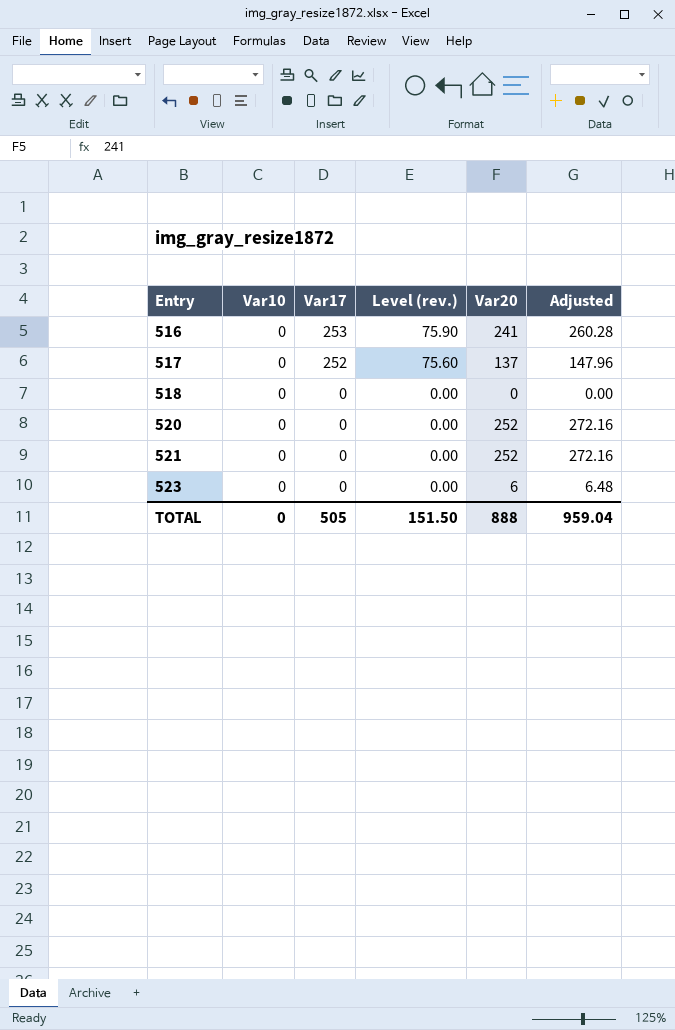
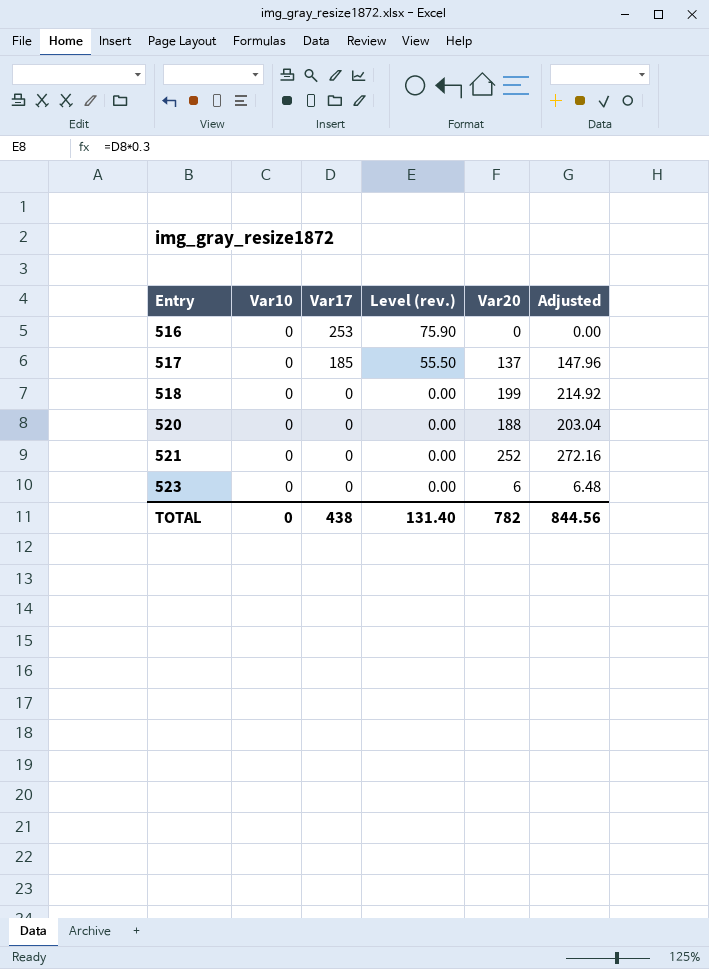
516 | Var20: 241 -> 0
516 | Adjusted: 260.28 -> 0.00
517 | Var17: 252 -> 185
517 | Level (rev.): 75.60 -> 55.50
518 | Var20: 0 -> 199
518 | Adjusted: 0.00 -> 214.92
520 | Var20: 252 -> 188
520 | Adjusted: 272.16 -> 203.04
TOTAL | Var17: 505 -> 438
TOTAL | Level (rev.): 151.50 -> 131.40
TOTAL | Var20: 888 -> 782
TOTAL | Adjusted: 959.04 -> 844.56

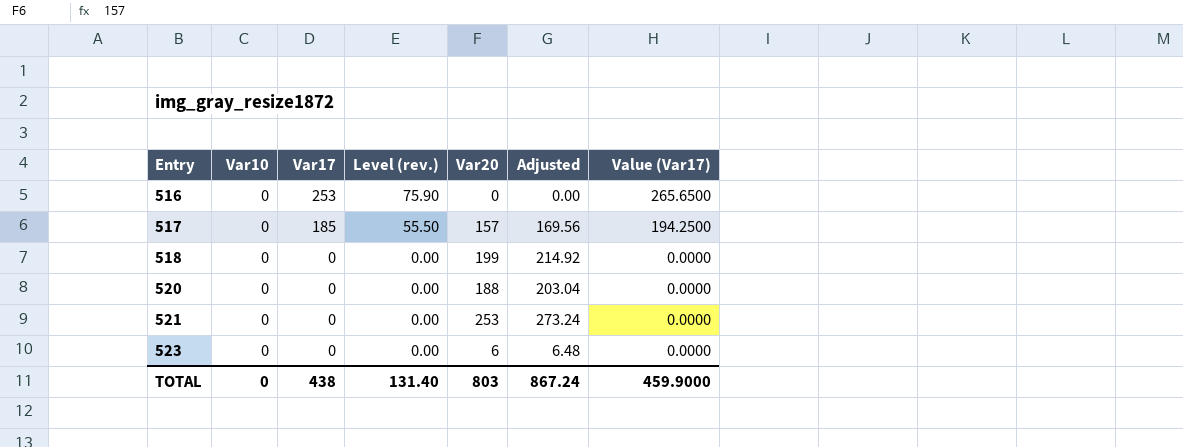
column Value (Var17) | formula: none -> [Var17] * 1.05
517 | Var20: 137 -> 157
517 | Adjusted: 147.96 -> 169.56
521 | Var20: 252 -> 253
521 | Adjusted: 272.16 -> 273.24
TOTAL | Var20: 782 -> 803
TOTAL | Adjusted: 844.56 -> 867.24

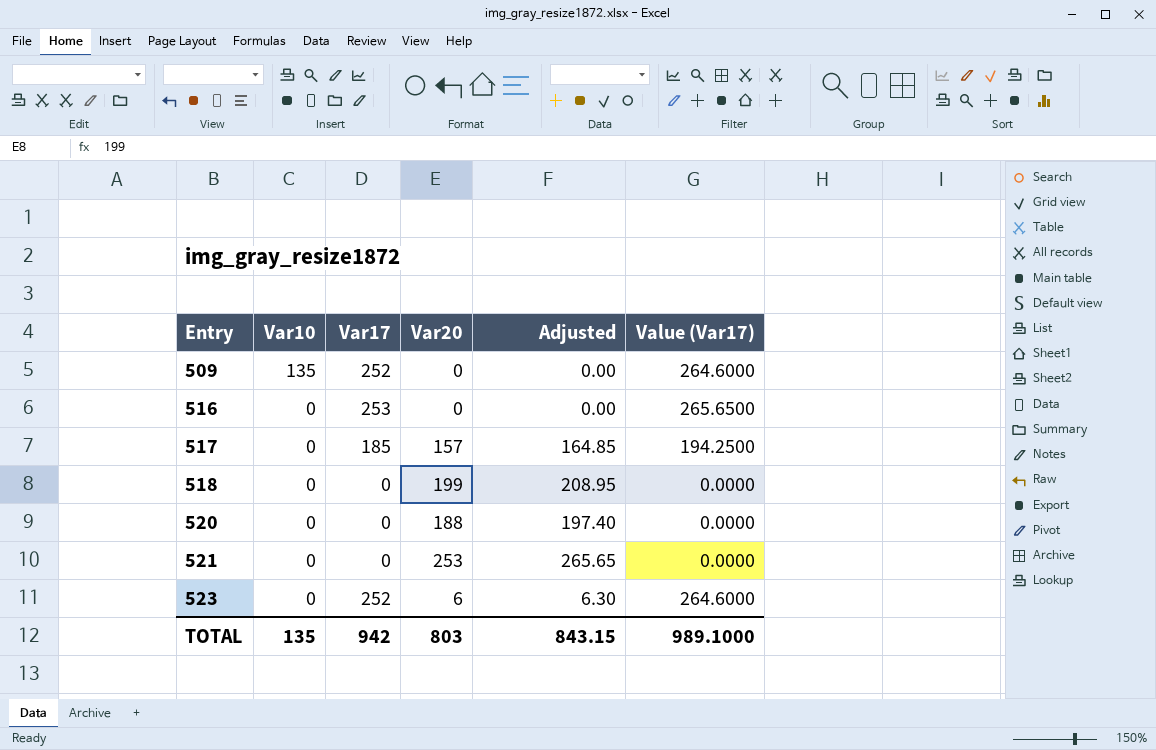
column Level (rev.) | formula: [Var17] * 0.3 -> none
column Adjusted | formula: [Var20] * 1.08 -> [Var20] * 1.05
row 509: none -> 135 | 252 | 0 | 0.00 | 264.6000
523 | Var17: 0 -> 252
523 | Value (Var17): 0.0000 -> 264.6000
TOTAL | Var10: 0 -> 135
TOTAL | Var17: 438 -> 942
TOTAL | Adjusted: 867.24 -> 843.15
TOTAL | Value (Var17): 459.9000 -> 989.1000

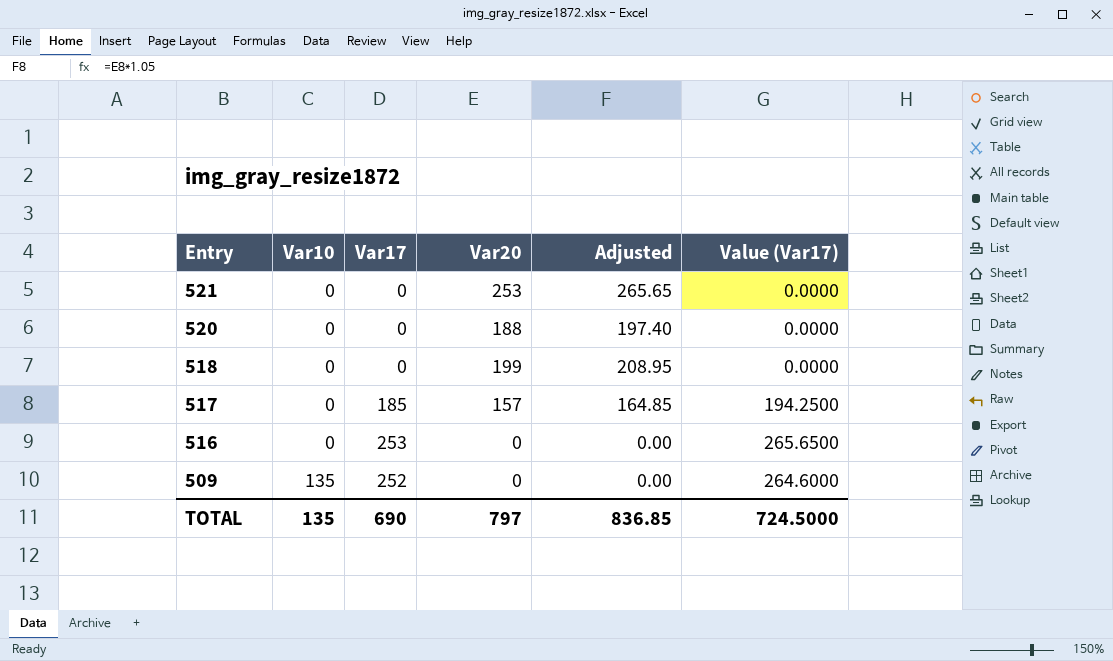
row order: Entry ascending -> Entry descending
row 523: 0 | 252 | 6 | 6.30 | 264.6000 -> none
TOTAL | Var17: 942 -> 690
TOTAL | Var20: 803 -> 797
TOTAL | Adjusted: 843.15 -> 836.85
TOTAL | Value (Var17): 989.1000 -> 724.5000

